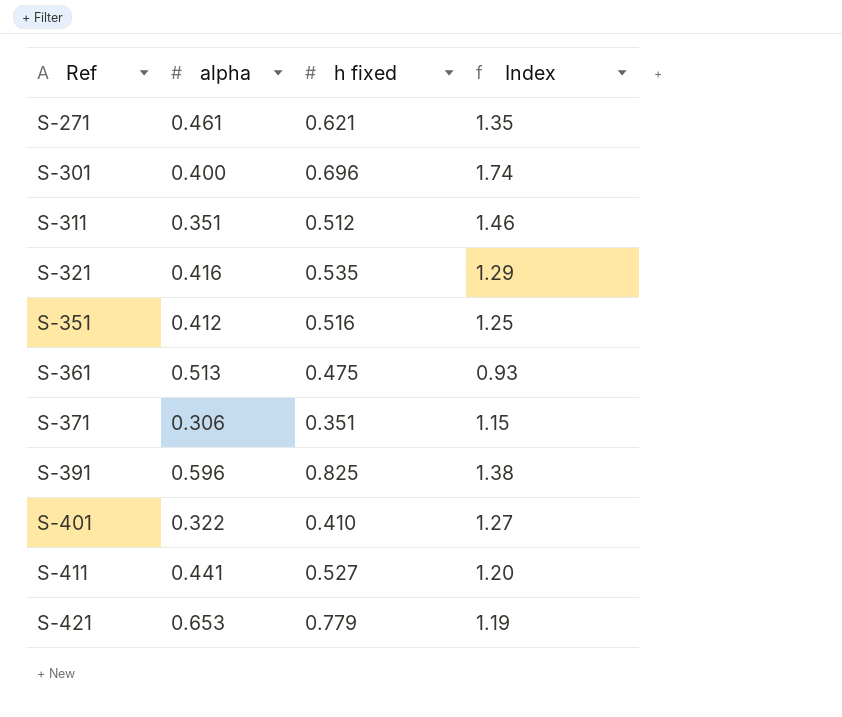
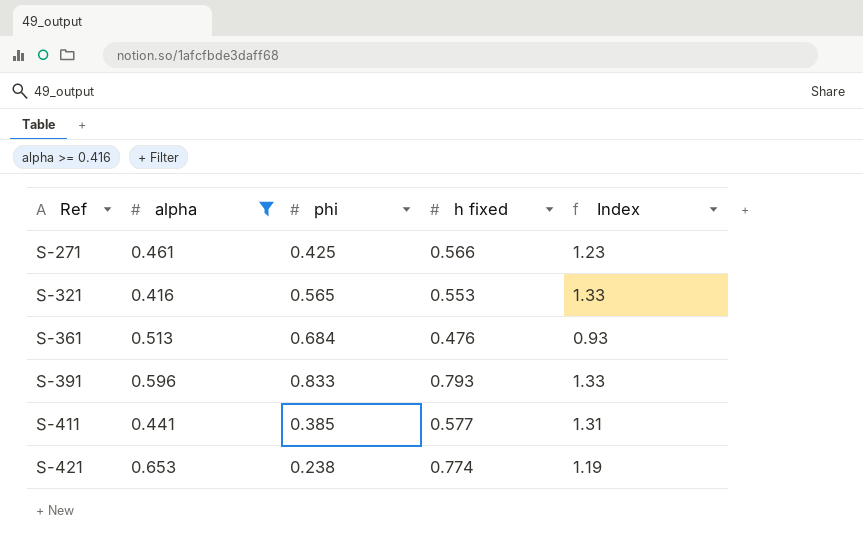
filter: none -> alpha >= 0.416
column phi | position: none -> 3
S-271 | h fixed: 0.621 -> 0.566
S-271 | Index: 1.35 -> 1.23
S-321 | h fixed: 0.535 -> 0.553
S-321 | Index: 1.29 -> 1.33
S-361 | h fixed: 0.475 -> 0.476
S-391 | h fixed: 0.825 -> 0.793
S-391 | Index: 1.38 -> 1.33
S-411 | h fixed: 0.527 -> 0.577
S-411 | Index: 1.20 -> 1.31
S-421 | h fixed: 0.779 -> 0.774

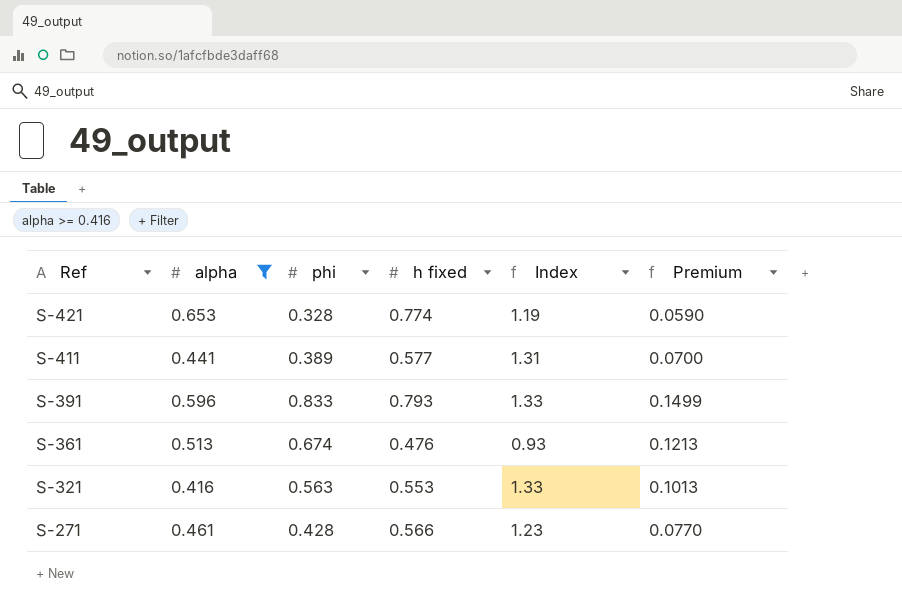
row order: Ref ascending -> Ref descending
column Premium | formula: none -> [phi] * 0.18
S-421 | phi: 0.238 -> 0.328
S-411 | phi: 0.385 -> 0.389
S-361 | phi: 0.684 -> 0.674
S-321 | phi: 0.565 -> 0.563
S-271 | phi: 0.425 -> 0.428

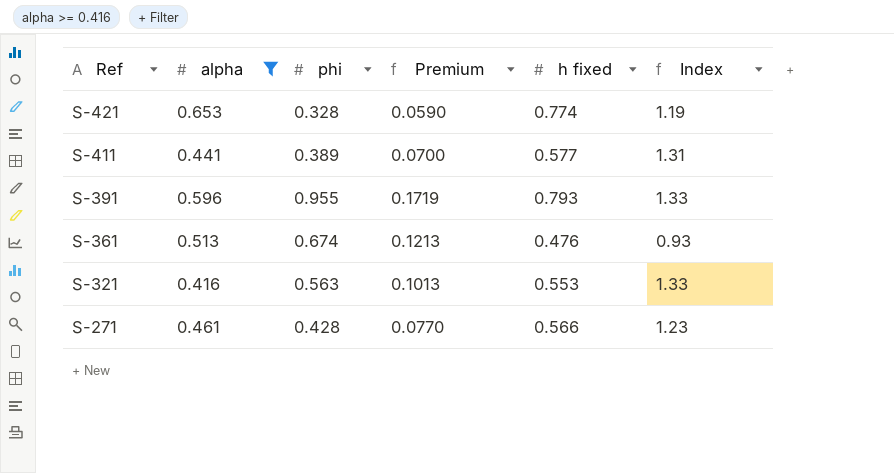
column Premium | position: 6 -> 4
S-391 | phi: 0.833 -> 0.955
S-391 | Premium: 0.1499 -> 0.1719

